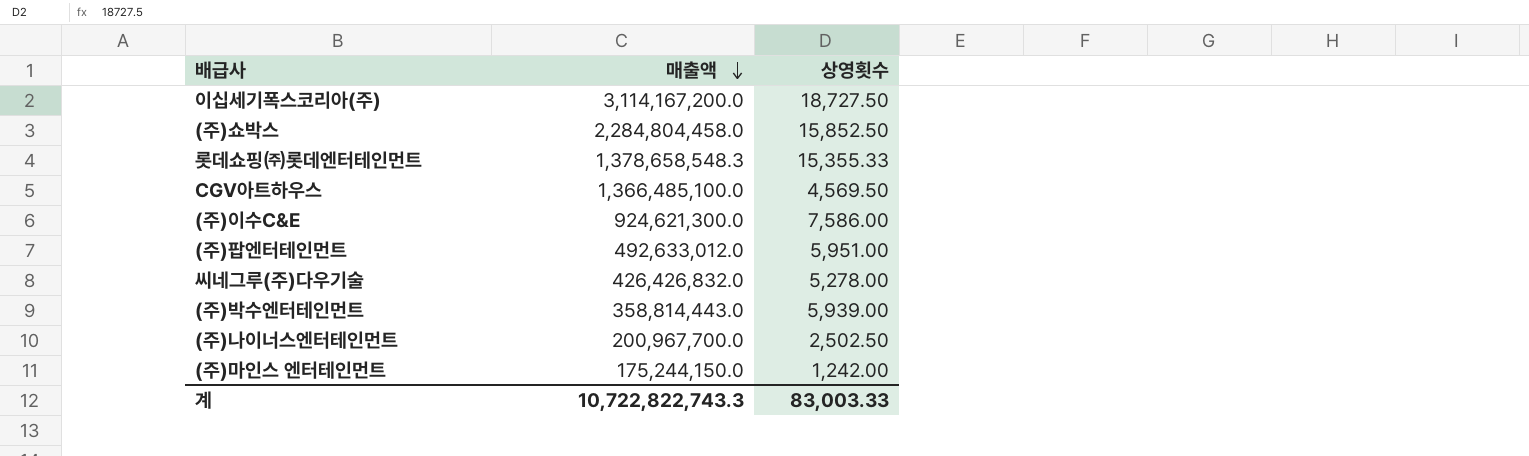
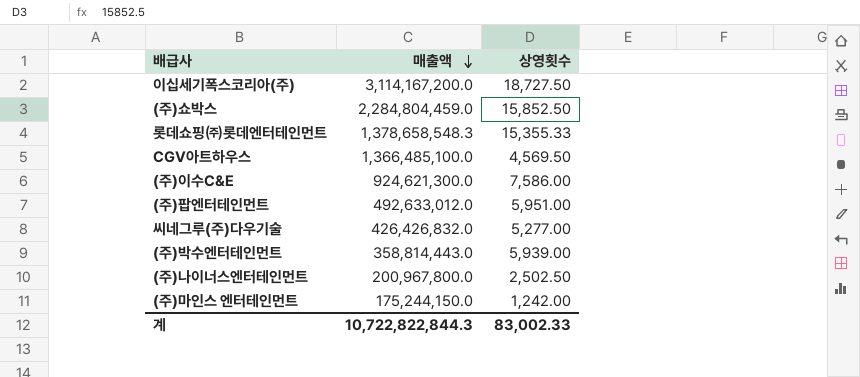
(주)쇼박스 | 매출액: 2,284,804,458.0 -> 2,284,804,459.0
씨네그루(주)다우기술 | 상영횟수: 5,278.00 -> 5,277.00
(주)나이너스엔터테인먼트 | 매출액: 200,967,700.0 -> 200,967,800.0
계 | 매출액: 10,722,822,743.3 -> 10,722,822,844.3
계 | 상영횟수: 83,003.33 -> 83,002.33

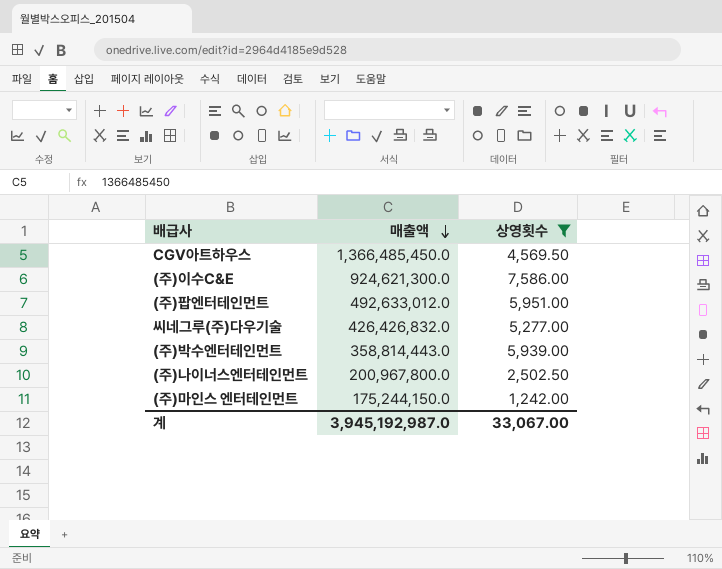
filter: none -> 상영횟수 <= 7,586.00
CGV아트하우스 | 매출액: 1,366,485,100.0 -> 1,366,485,450.0
계 | 매출액: 10,722,822,844.3 -> 3,945,192,987.0
계 | 상영횟수: 83,002.33 -> 33,067.00

